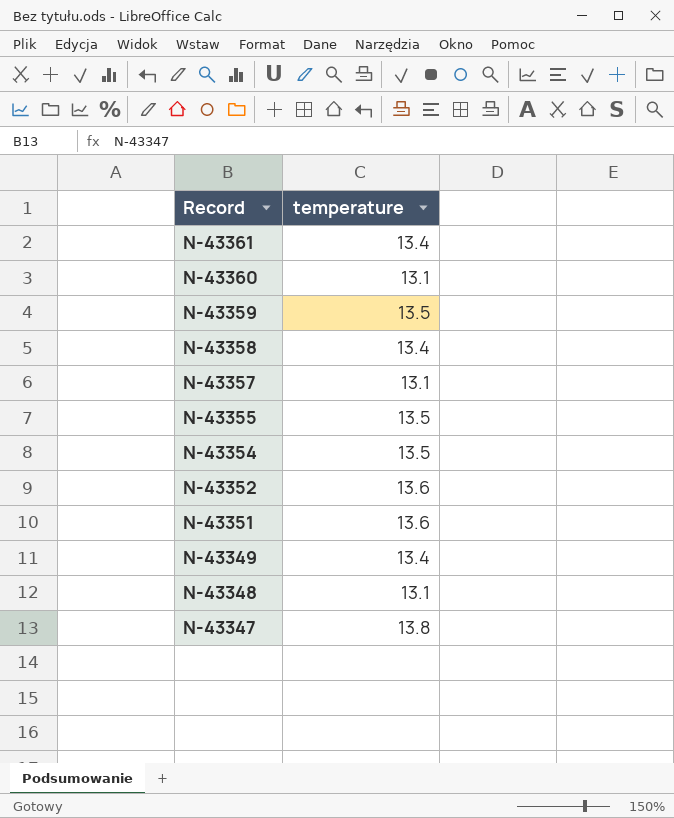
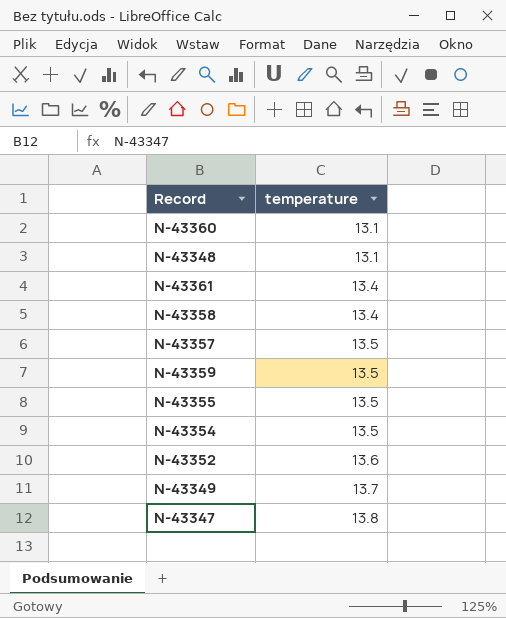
row order: Record descending -> temperature ascending
row N-43351: 13.6 -> none
N-43357 | temperature: 13.1 -> 13.5
N-43349 | temperature: 13.4 -> 13.7

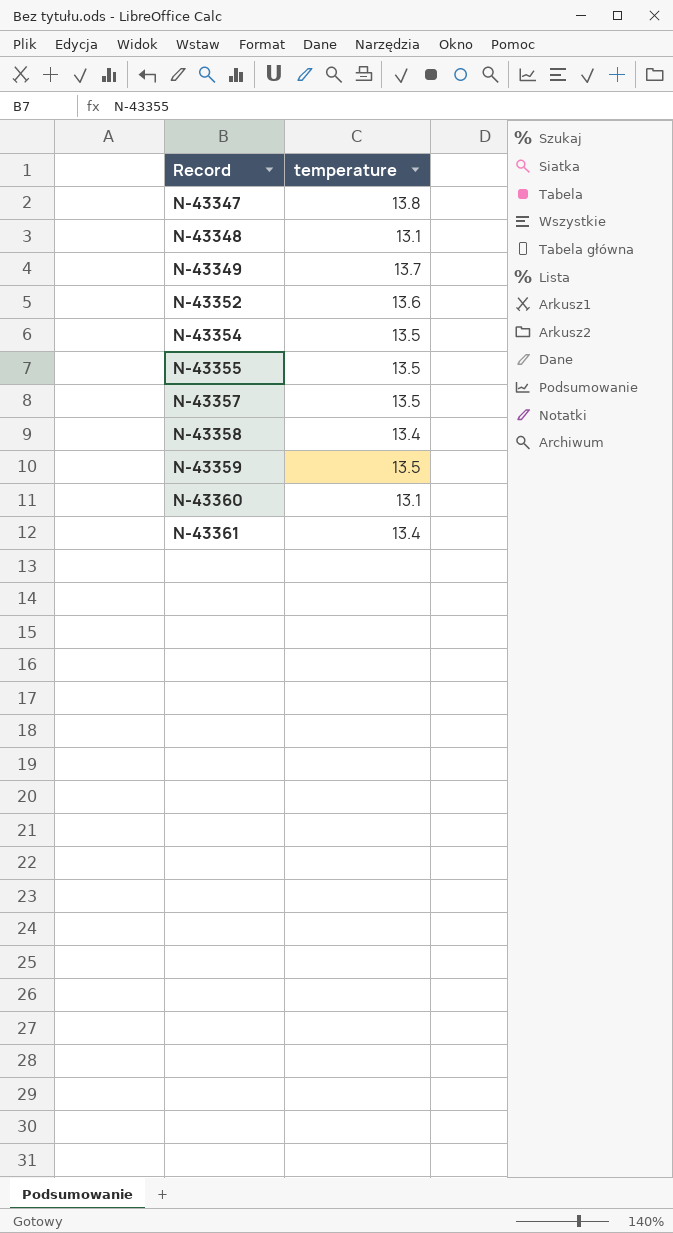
row order: temperature ascending -> Record ascending

